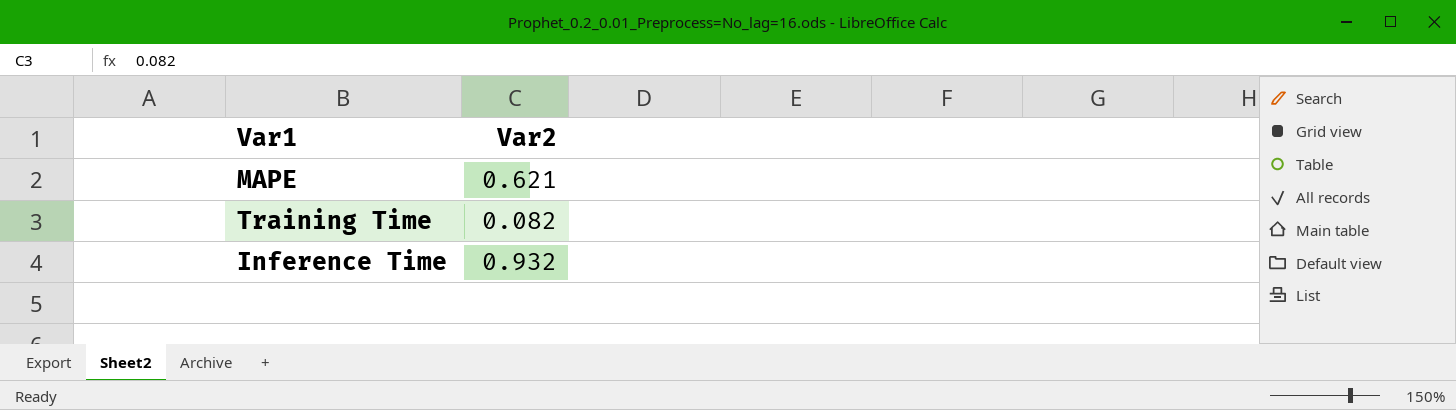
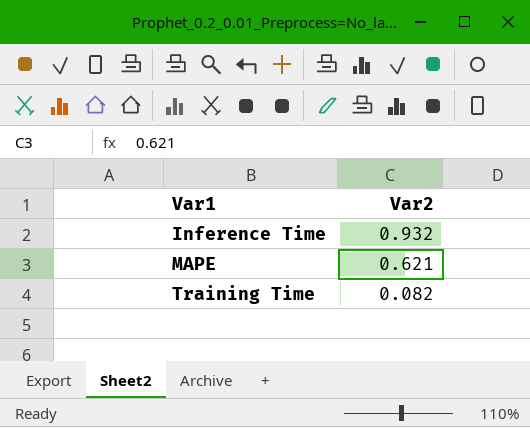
row order: none -> Var1 ascending

